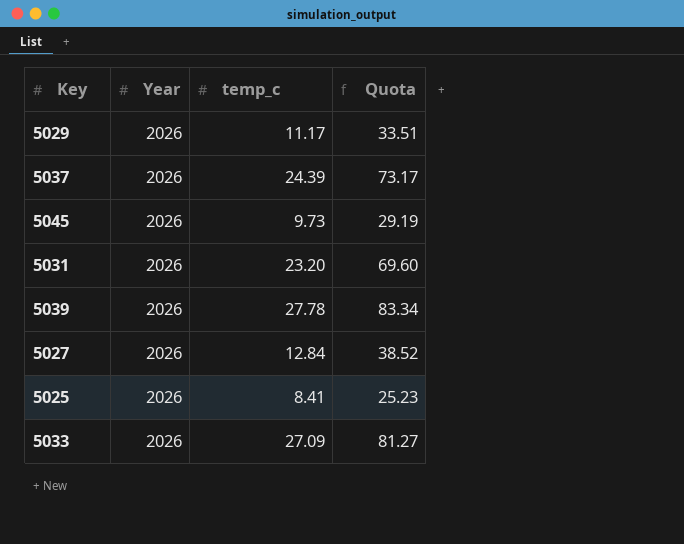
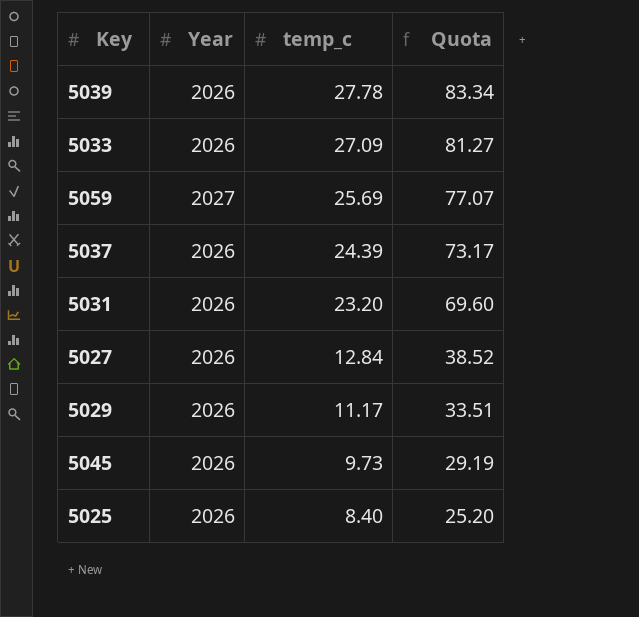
row order: none -> temp_c descending
row 5059: none -> 2027 | 25.69 | 77.07
5025 | temp_c: 8.41 -> 8.40
5025 | Quota: 25.23 -> 25.20

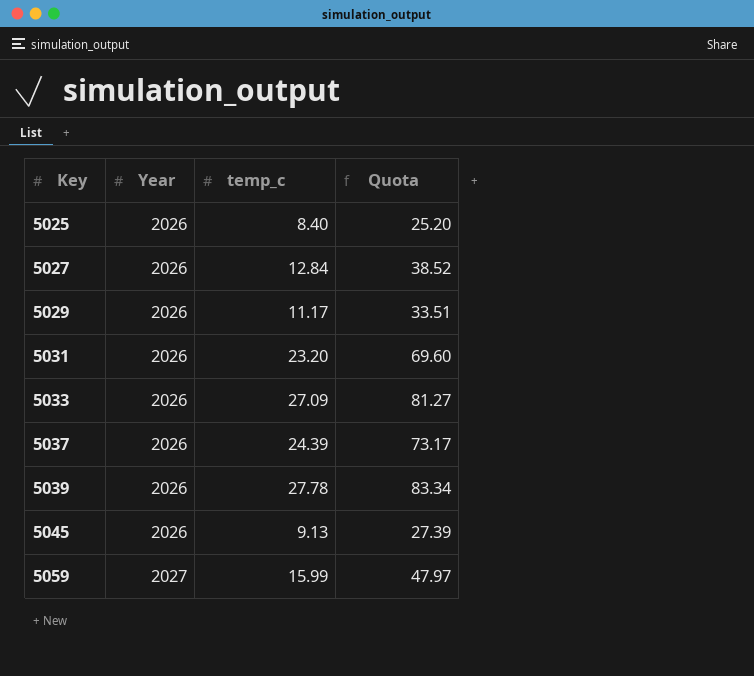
row order: temp_c descending -> Key ascending
5045 | temp_c: 9.73 -> 9.13
5045 | Quota: 29.19 -> 27.39
5059 | temp_c: 25.69 -> 15.99
5059 | Quota: 77.07 -> 47.97

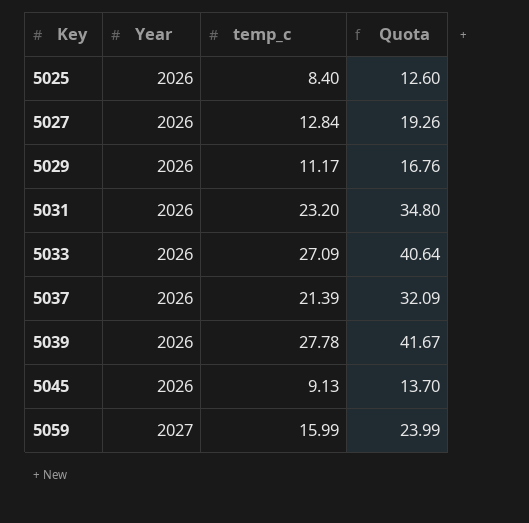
column Quota | formula: [temp_c] * 3 -> [temp_c] * 1.5
5037 | temp_c: 24.39 -> 21.39

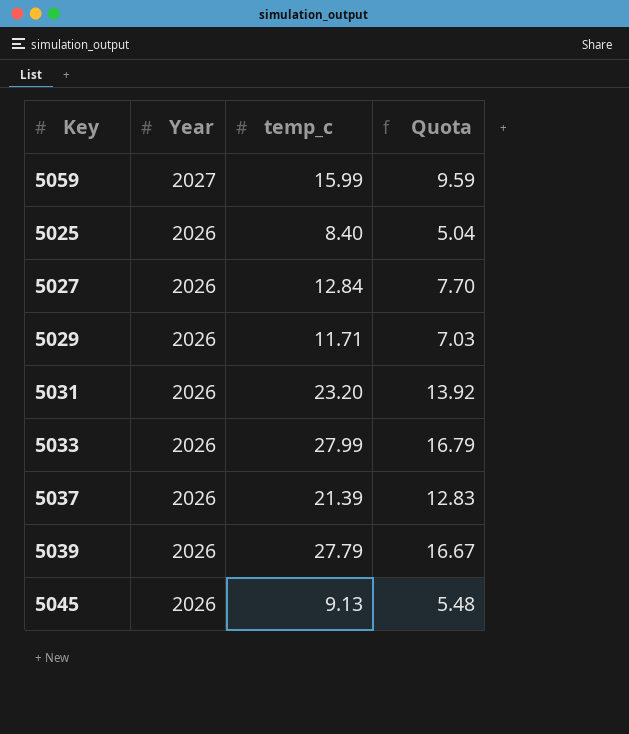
row order: Key ascending -> Year descending
column Quota | formula: [temp_c] * 1.5 -> [temp_c] * 0.6
5029 | temp_c: 11.17 -> 11.71
5033 | temp_c: 27.09 -> 27.99
5039 | temp_c: 27.78 -> 27.79

